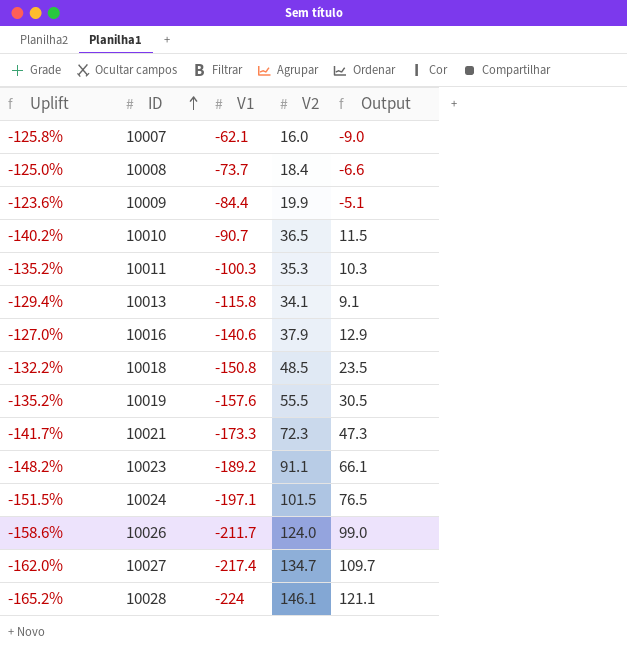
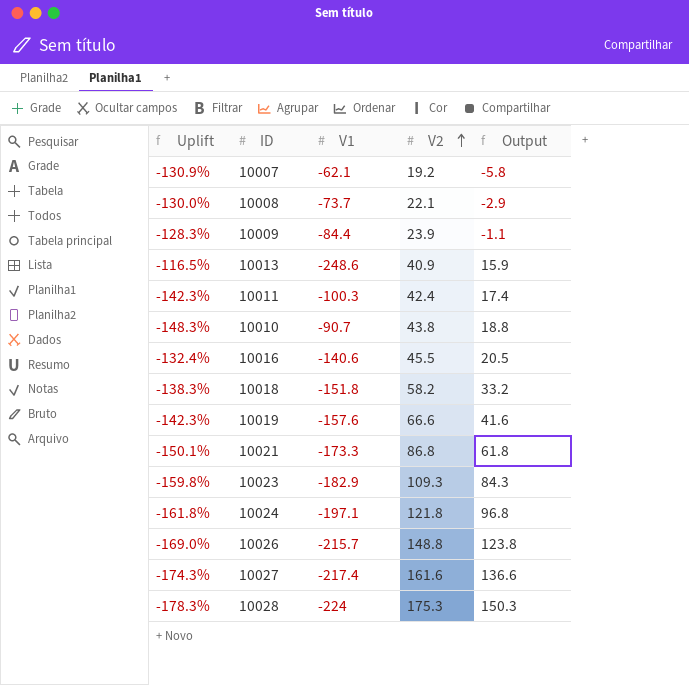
row order: ID ascending -> V2 ascending
10007 | Uplift: -125.8% -> -130.9%
10007 | V2: 16.0 -> 19.2
10007 | Output: -9.0 -> -5.8
10008 | Uplift: -125.0% -> -130.0%
10008 | V2: 18.4 -> 22.1
10008 | Output: -6.6 -> -2.9
10009 | Uplift: -123.6% -> -128.3%
10009 | V2: 19.9 -> 23.9
10009 | Output: -5.1 -> -1.1
10013 | Uplift: -129.4% -> -116.5%
10013 | V1: -115.8 -> -248.6
10013 | V2: 34.1 -> 40.9
10013 | Output: 9.1 -> 15.9
10011 | Uplift: -135.2% -> -142.3%
10011 | V2: 35.3 -> 42.4
10011 | Output: 10.3 -> 17.4
10010 | Uplift: -140.2% -> -148.3%
10010 | V2: 36.5 -> 43.8
10010 | Output: 11.5 -> 18.8
10016 | Uplift: -127.0% -> -132.4%
10016 | V2: 37.9 -> 45.5
10016 | Output: 12.9 -> 20.5
10018 | Uplift: -132.2% -> -138.3%
10018 | V1: -150.8 -> -151.8
10018 | V2: 48.5 -> 58.2
10018 | Output: 23.5 -> 33.2
10019 | Uplift: -135.2% -> -142.3%
10019 | V2: 55.5 -> 66.6
10019 | Output: 30.5 -> 41.6
10021 | Uplift: -141.7% -> -150.1%
10021 | V2: 72.3 -> 86.8
10021 | Output: 47.3 -> 61.8
10023 | Uplift: -148.2% -> -159.8%
10023 | V1: -189.2 -> -182.9
10023 | V2: 91.1 -> 109.3
10023 | Output: 66.1 -> 84.3
10024 | Uplift: -151.5% -> -161.8%
10024 | V2: 101.5 -> 121.8
10024 | Output: 76.5 -> 96.8
10026 | Uplift: -158.6% -> -169.0%
10026 | V1: -211.7 -> -215.7
10026 | V2: 124.0 -> 148.8
10026 | Output: 99.0 -> 123.8
10027 | Uplift: -162.0% -> -174.3%
10027 | V2: 134.7 -> 161.6
10027 | Output: 109.7 -> 136.6
10028 | Uplift: -165.2% -> -178.3%
10028 | V2: 146.1 -> 175.3
10028 | Output: 121.1 -> 150.3

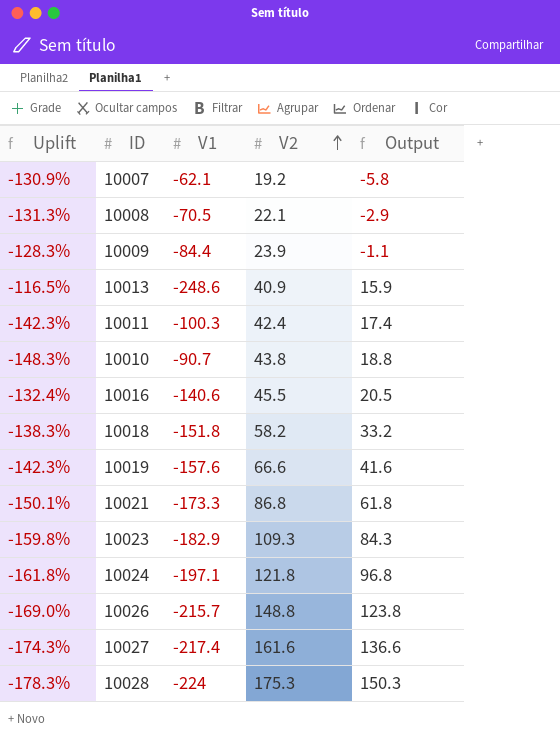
10008 | Uplift: -130.0% -> -131.3%
10008 | V1: -73.7 -> -70.5

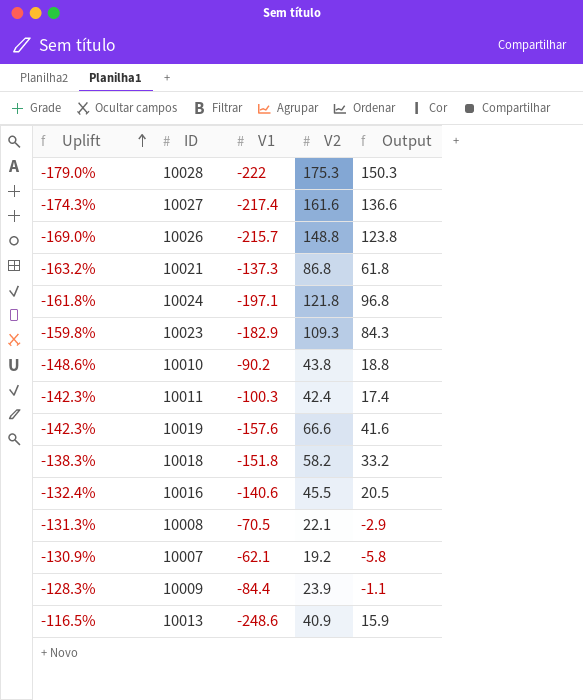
row order: V2 ascending -> Uplift ascending
10028 | Uplift: -178.3% -> -179.0%
10028 | V1: -224 -> -222
10021 | Uplift: -150.1% -> -163.2%
10021 | V1: -173.3 -> -137.3
10010 | Uplift: -148.3% -> -148.6%
10010 | V1: -90.7 -> -90.2

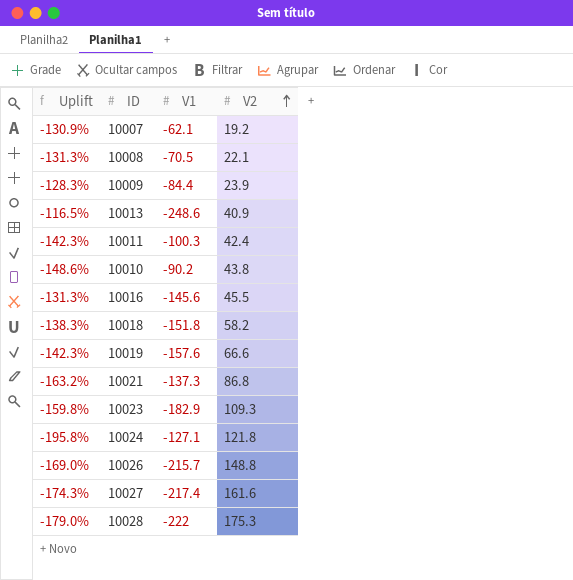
row order: Uplift ascending -> V2 ascending
column Output | formula: [V2] - 25 -> none
10016 | Uplift: -132.4% -> -131.3%
10016 | V1: -140.6 -> -145.6
10024 | Uplift: -161.8% -> -195.8%
10024 | V1: -197.1 -> -127.1

